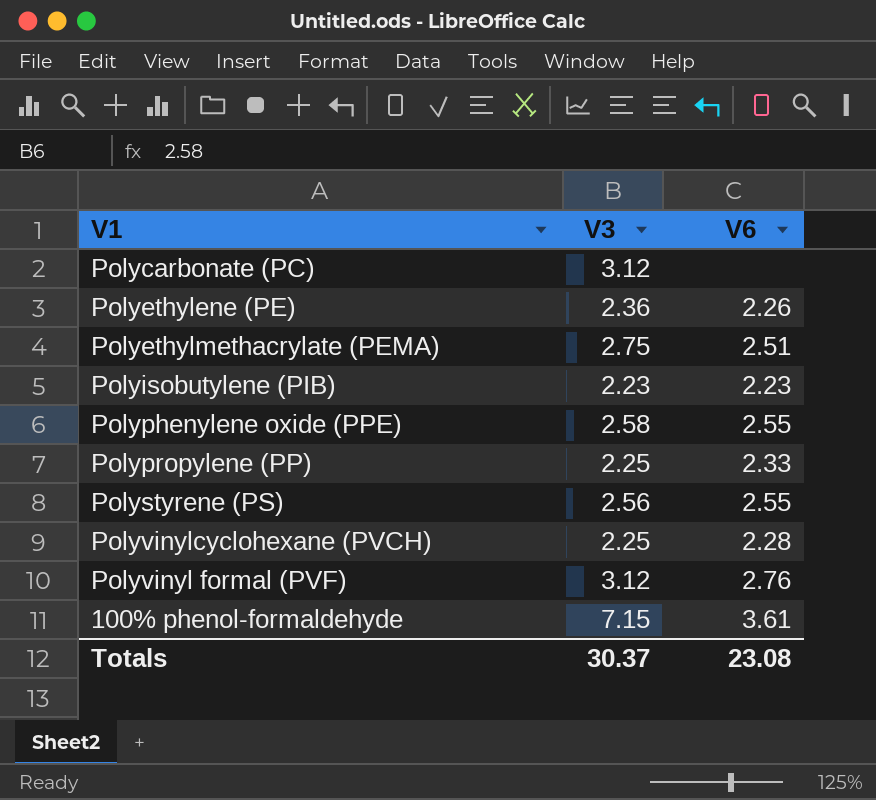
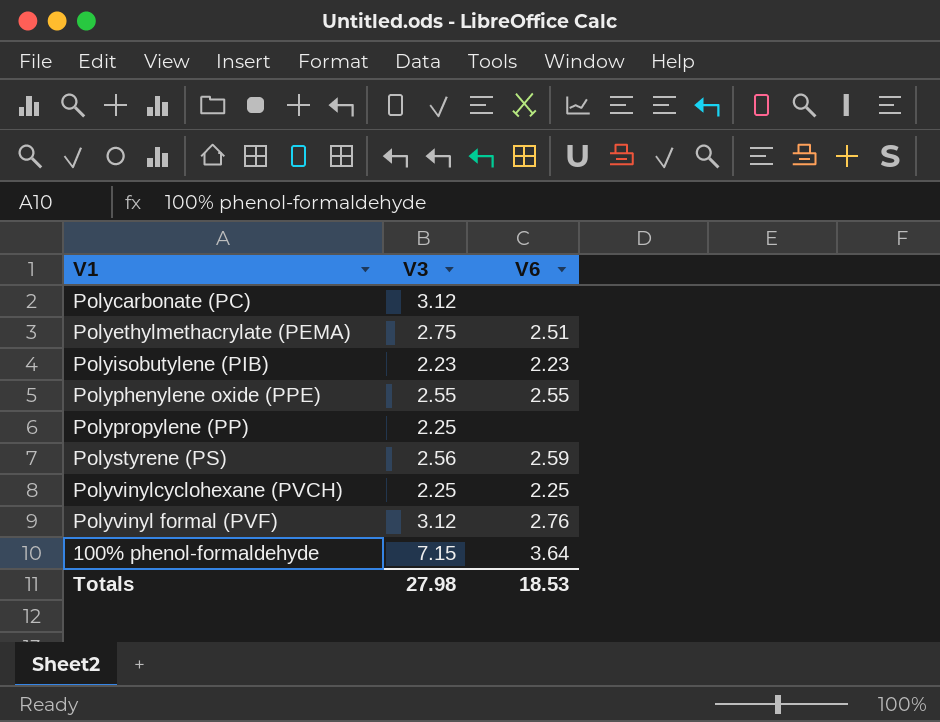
row Polyethylene (PE): 2.36 | 2.26 -> none
Polyphenylene oxide (PPE) | V3: 2.58 -> 2.55
Polypropylene (PP) | V6: 2.33 -> none
Polystyrene (PS) | V6: 2.55 -> 2.59
Polyvinylcyclohexane (PVCH) | V6: 2.28 -> 2.25
100% phenol-formaldehyde | V6: 3.61 -> 3.64
Totals | V3: 30.37 -> 27.98
Totals | V6: 23.08 -> 18.53

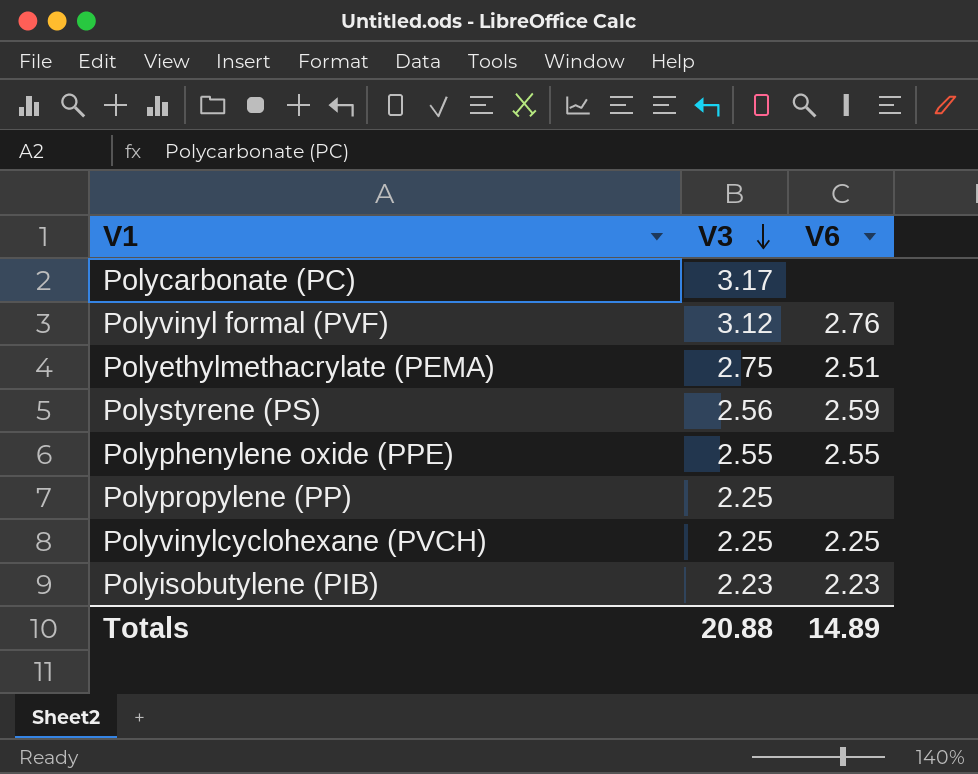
row order: none -> V3 descending
row 100% phenol-formaldehyde: 7.15 | 3.64 -> none
Polycarbonate (PC) | V3: 3.12 -> 3.17
Totals | V3: 27.98 -> 20.88
Totals | V6: 18.53 -> 14.89

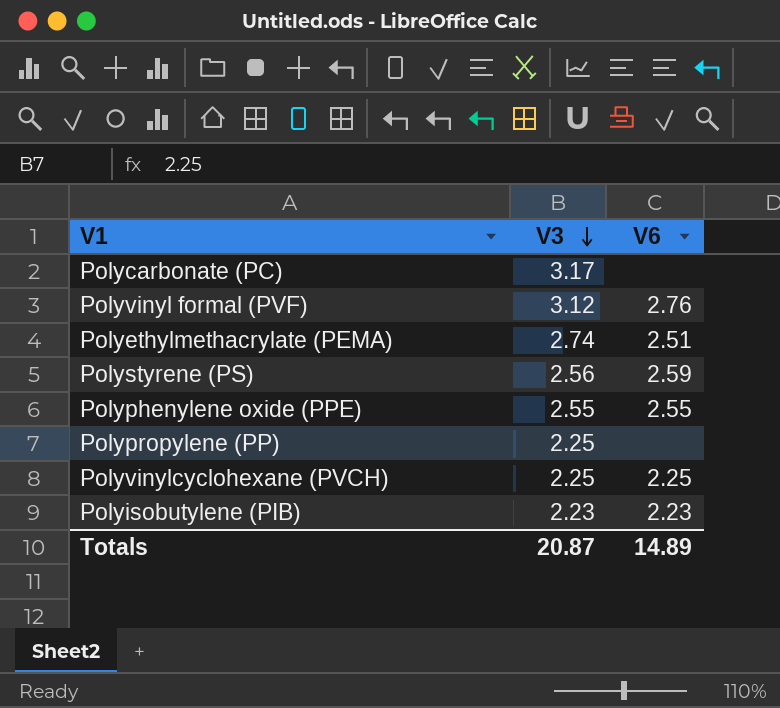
Polyethylmethacrylate (PEMA) | V3: 2.75 -> 2.74
Totals | V3: 20.88 -> 20.87

